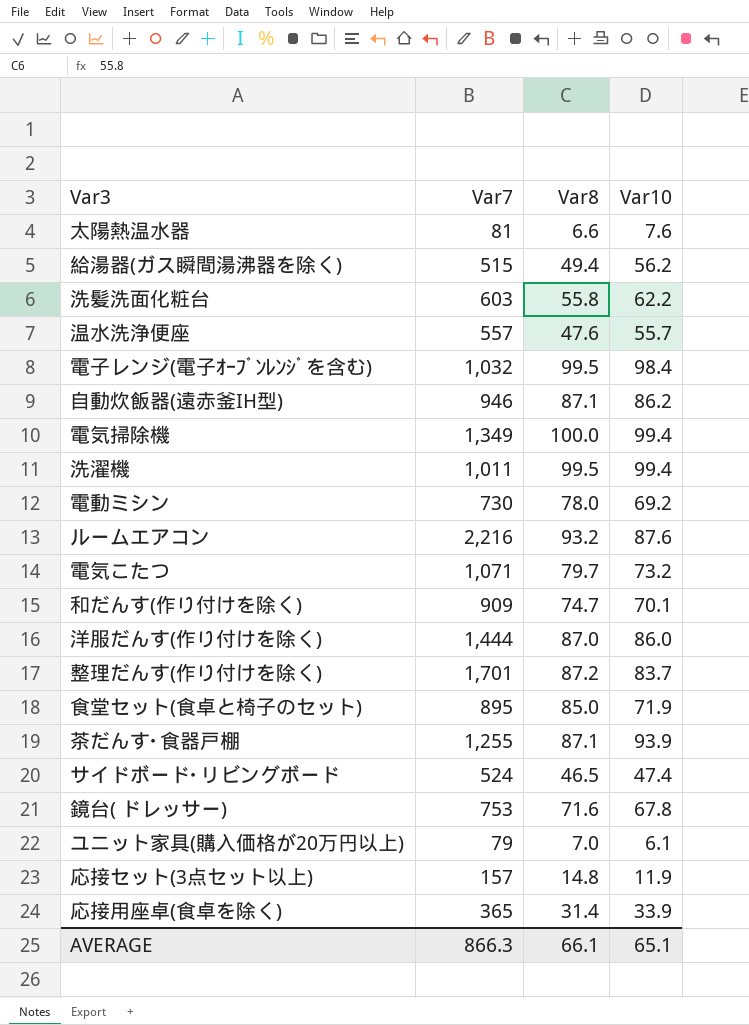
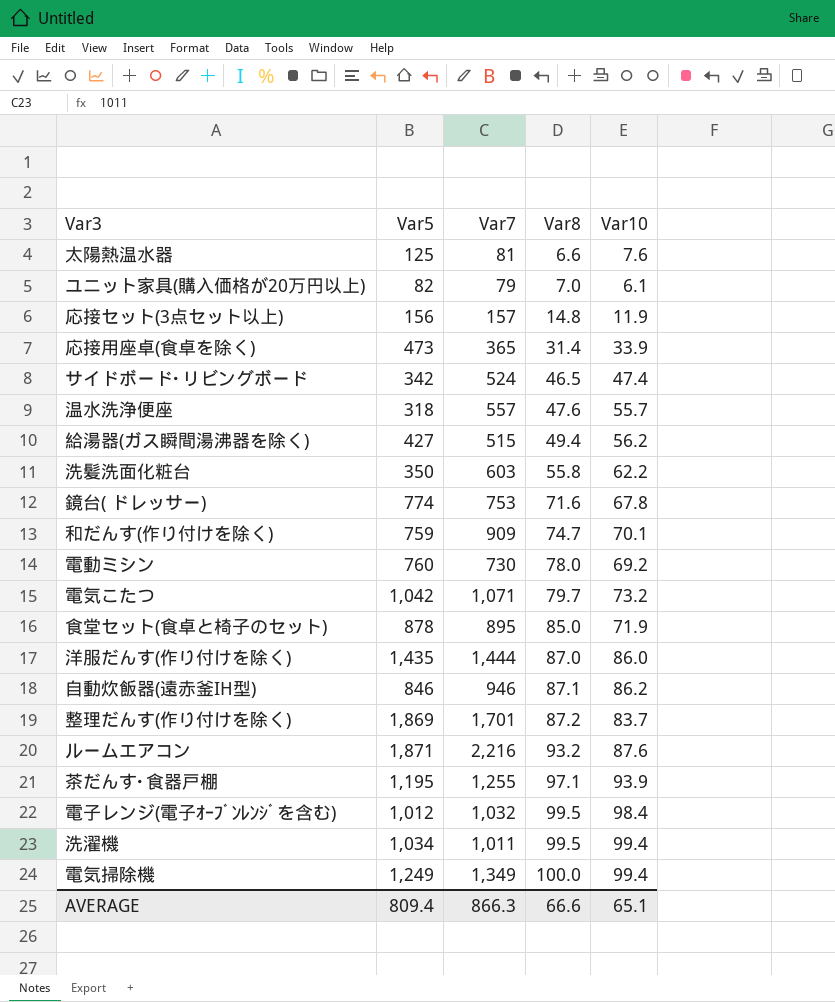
row order: none -> Var8 ascending
column Var5 | position: none -> 2
茶だんす･食器戸棚 | Var8: 87.1 -> 97.1
AVERAGE | Var8: 66.1 -> 66.6

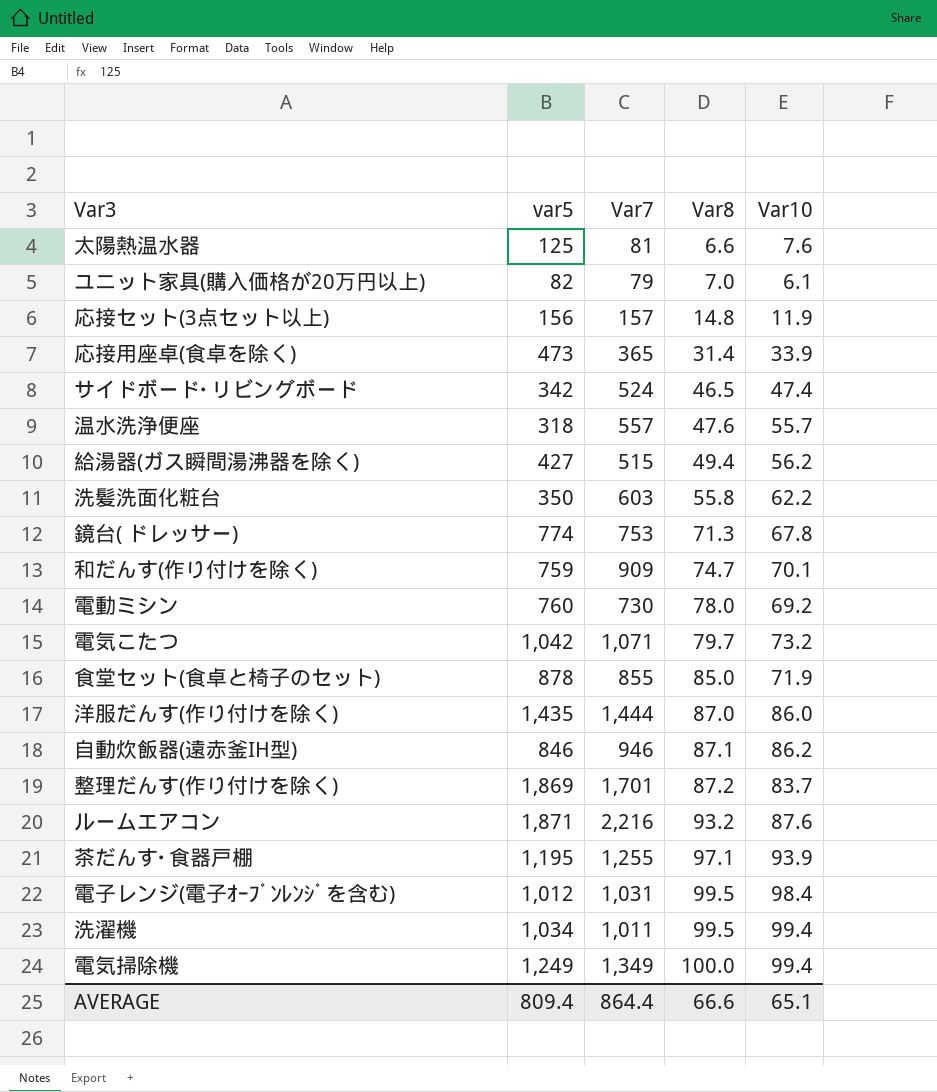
column name: Var5 -> var5
鏡台( ドレッサー) | Var8: 71.6 -> 71.3
食堂セット(食卓と椅子のセット) | Var7: 895 -> 855
電子レンジ(電子ｵｰﾌﾞﾝﾚﾝｼﾞを含む) | Var7: 1,032 -> 1,031
AVERAGE | Var7: 866.3 -> 864.4

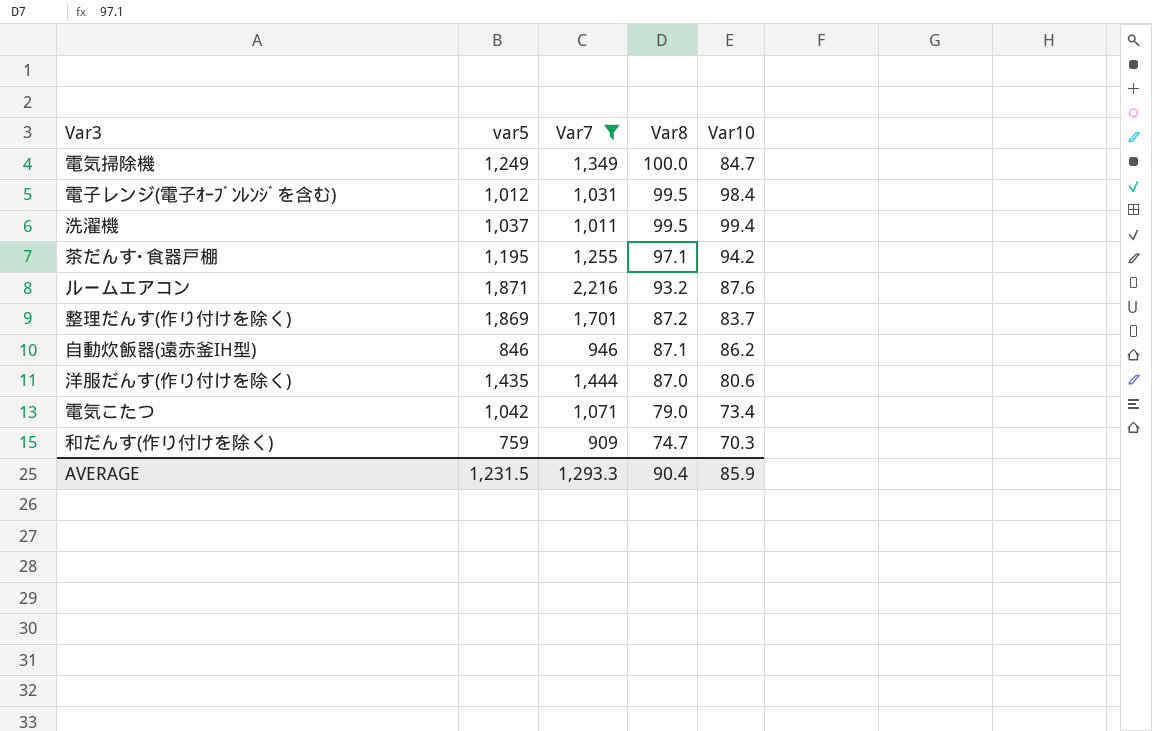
filter: none -> Var7 >= 909
row order: Var8 ascending -> Var8 descending
電気掃除機 | Var10: 99.4 -> 84.7
洗濯機 | var5: 1,034 -> 1,037
茶だんす･食器戸棚 | Var10: 93.9 -> 94.2
洋服だんす(作り付けを除く) | Var10: 86.0 -> 80.6
電気こたつ | Var8: 79.7 -> 79.0
電気こたつ | Var10: 73.2 -> 73.4
和だんす(作り付けを除く) | Var10: 70.1 -> 70.3
AVERAGE | var5: 809.4 -> 1,231.5
AVERAGE | Var7: 864.4 -> 1,293.3
AVERAGE | Var8: 66.6 -> 90.4
AVERAGE | Var10: 65.1 -> 85.9

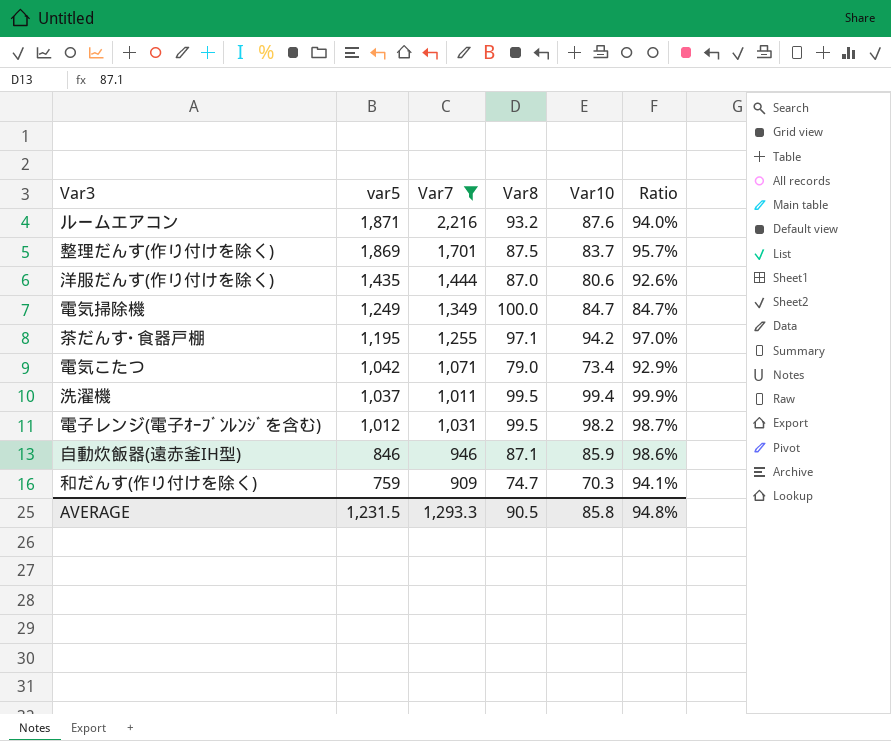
row order: Var8 descending -> var5 descending
column Ratio | formula: none -> [Var10] / [Var8]
整理だんす(作り付けを除く) | Var8: 87.2 -> 87.5
電子レンジ(電子ｵｰﾌﾞﾝﾚﾝｼﾞを含む) | Var10: 98.4 -> 98.2
自動炊飯器(遠赤釜IH型) | Var10: 86.2 -> 85.9
AVERAGE | Var8: 90.4 -> 90.5
AVERAGE | Var10: 85.9 -> 85.8

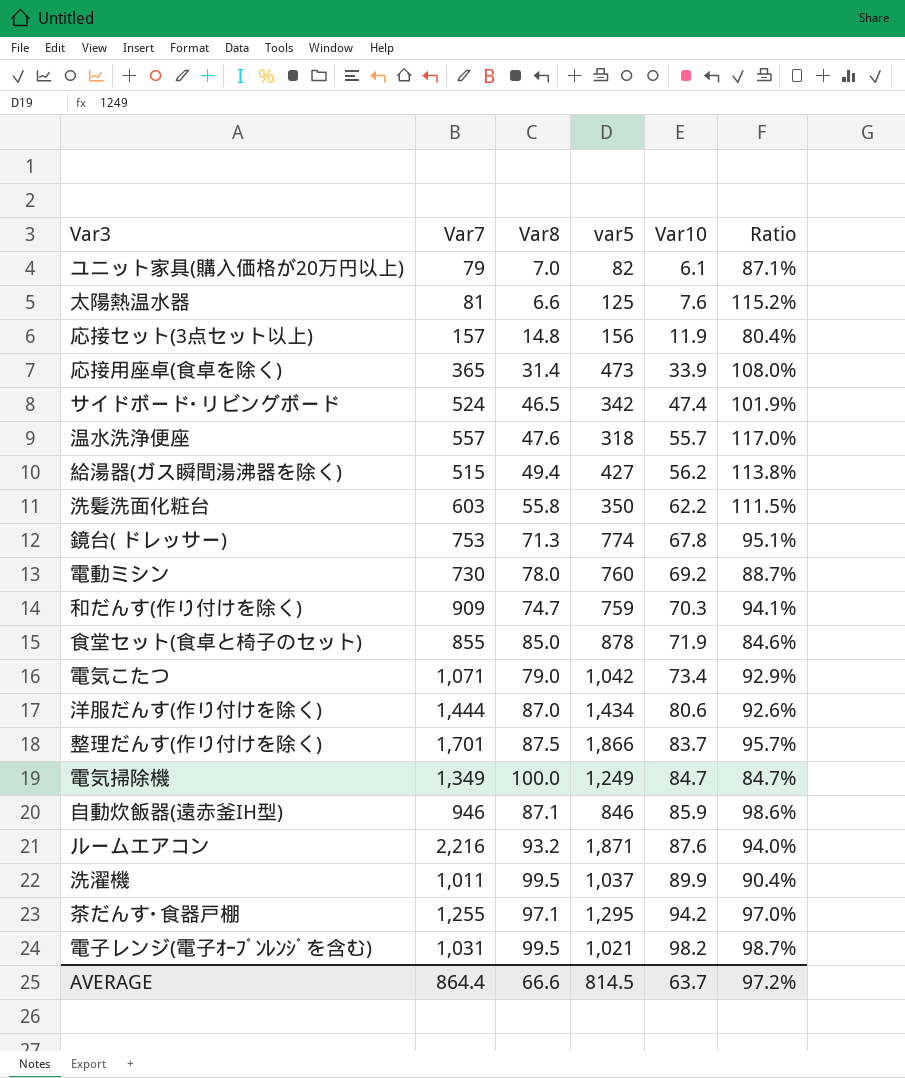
filter: Var7 >= 909 -> none
row order: var5 descending -> Var10 ascending
column var5 | position: 2 -> 4
洋服だんす(作り付けを除く) | var5: 1,435 -> 1,434
整理だんす(作り付けを除く) | var5: 1,869 -> 1,866
洗濯機 | Var10: 99.4 -> 89.9
洗濯機 | Ratio: 99.9% -> 90.4%
茶だんす･食器戸棚 | var5: 1,195 -> 1,295
電子レンジ(電子ｵｰﾌﾞﾝﾚﾝｼﾞを含む) | var5: 1,012 -> 1,021
AVERAGE | Var7: 1,293.3 -> 864.4
AVERAGE | Var8: 90.5 -> 66.6
AVERAGE | var5: 1,231.5 -> 814.5
AVERAGE | Var10: 85.8 -> 63.7
AVERAGE | Ratio: 94.8% -> 97.2%

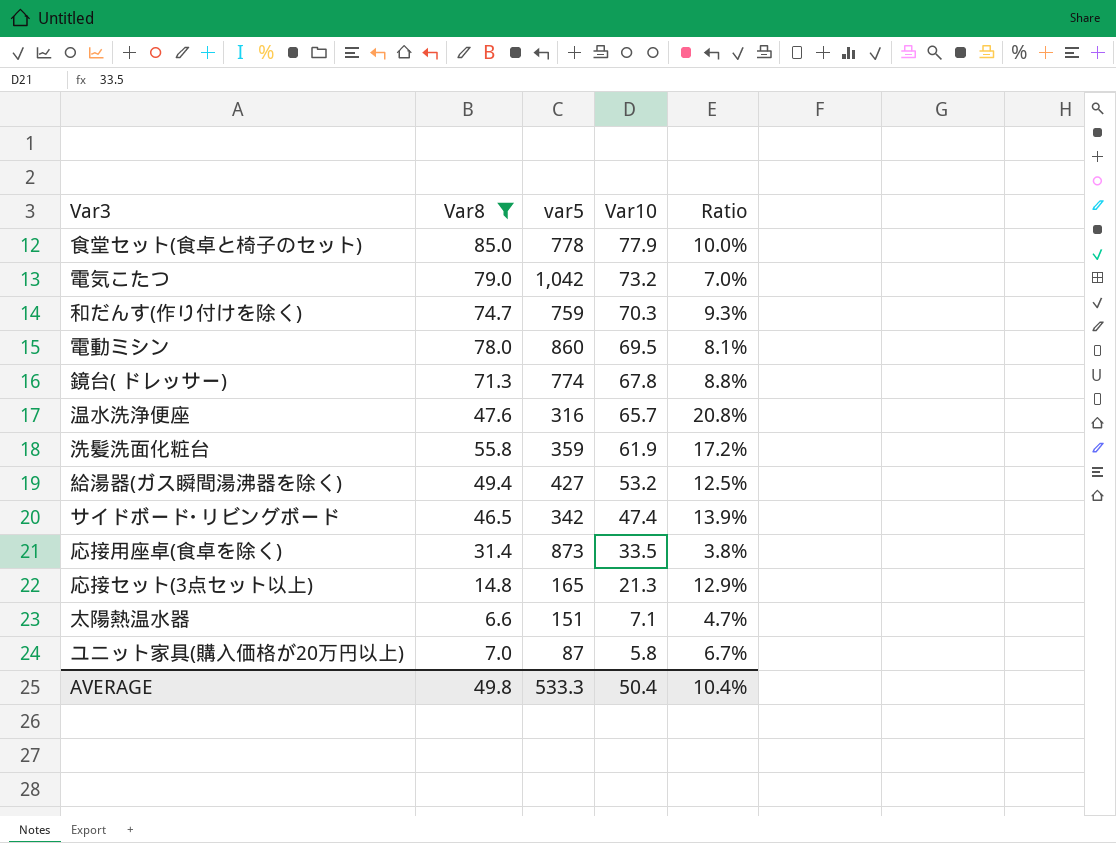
filter: none -> Var8 <= 85.0
row order: Var10 ascending -> Var10 descending
column Var7 | position: 2 -> none
column Ratio | formula: [Var10] / [Var8] -> [Var10] / [var5]
食堂セット(食卓と椅子のセット) | var5: 878 -> 778
食堂セット(食卓と椅子のセット) | Var10: 71.9 -> 77.9
電気こたつ | Var10: 73.4 -> 73.2
電動ミシン | var5: 760 -> 860
電動ミシン | Var10: 69.2 -> 69.5
温水洗浄便座 | var5: 318 -> 316
温水洗浄便座 | Var10: 55.7 -> 65.7
洗髪洗面化粧台 | var5: 350 -> 359
洗髪洗面化粧台 | Var10: 62.2 -> 61.9
給湯器(ガス瞬間湯沸器を除く) | Var10: 56.2 -> 53.2
応接用座卓(食卓を除く) | var5: 473 -> 873
応接用座卓(食卓を除く) | Var10: 33.9 -> 33.5
応接セット(3点セット以上) | var5: 156 -> 165
応接セット(3点セット以上) | Var10: 11.9 -> 21.3
太陽熱温水器 | var5: 125 -> 151
太陽熱温水器 | Var10: 7.6 -> 7.1
ユニット家具(購入価格が20万円以上) | var5: 82 -> 87
ユニット家具(購入価格が20万円以上) | Var10: 6.1 -> 5.8
AVERAGE | Var8: 66.6 -> 49.8
AVERAGE | var5: 814.5 -> 533.3
AVERAGE | Var10: 63.7 -> 50.4
AVERAGE | Ratio: 97.2% -> 10.4%

